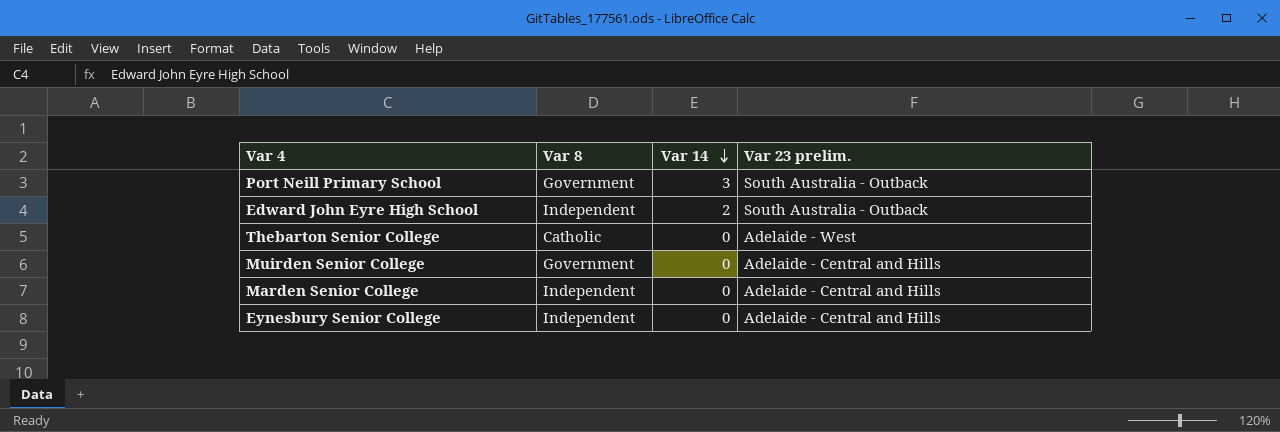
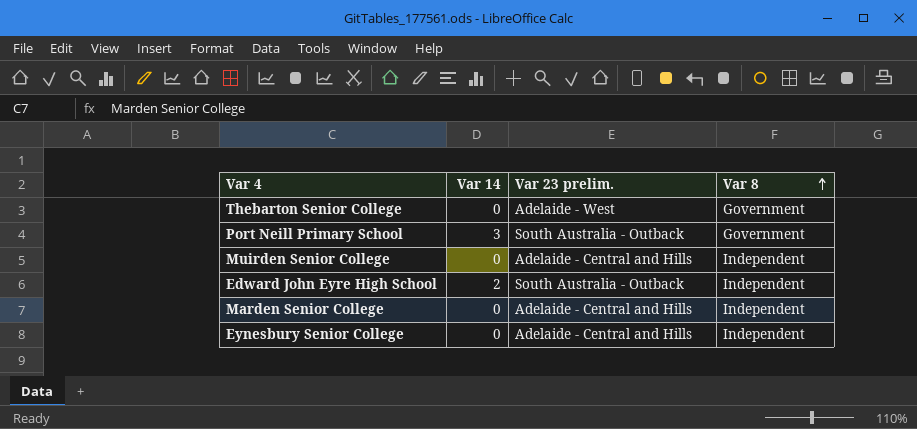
row order: Var 14 descending -> Var 8 ascending
column Var 8 | position: 2 -> 4
Thebarton Senior College | Var 8: Catholic -> Government
Muirden Senior College | Var 8: Government -> Independent

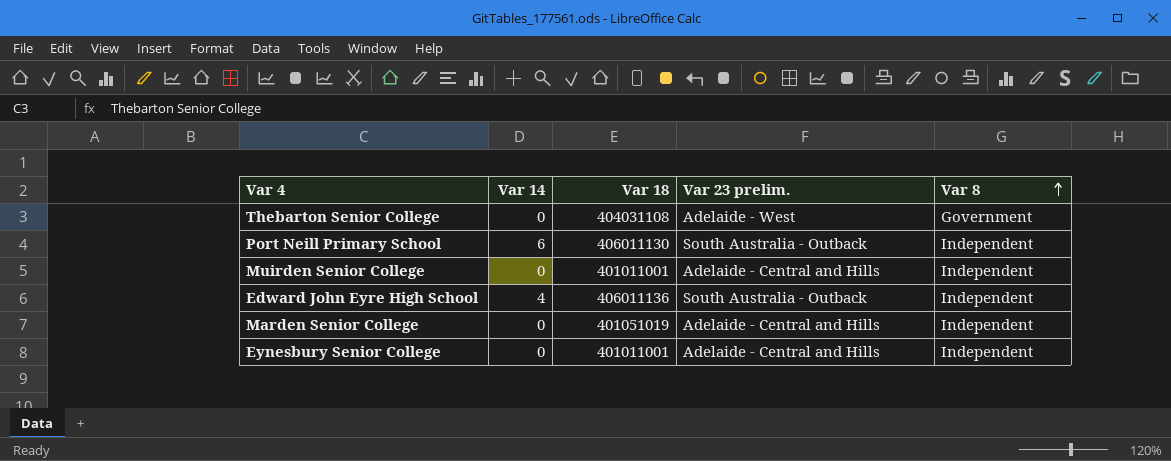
column Var 18 | position: none -> 3
Port Neill Primary School | Var 14: 3 -> 6
Port Neill Primary School | Var 8: Government -> Independent
Edward John Eyre High School | Var 14: 2 -> 4

